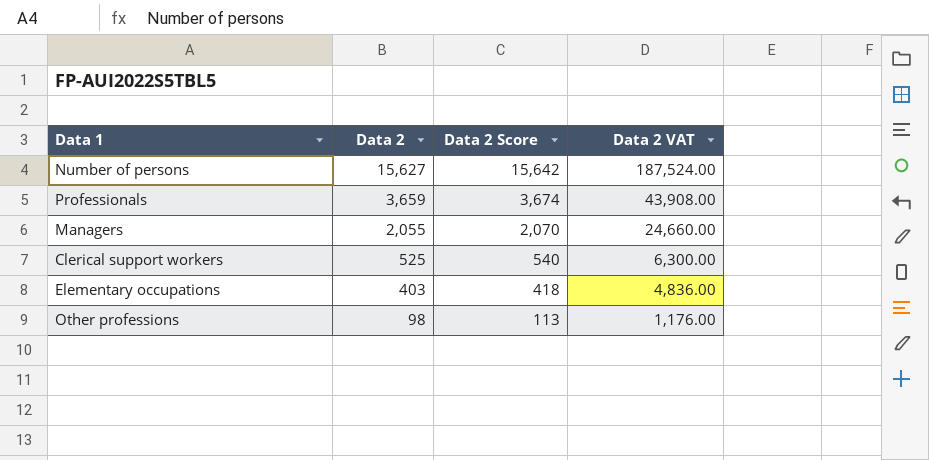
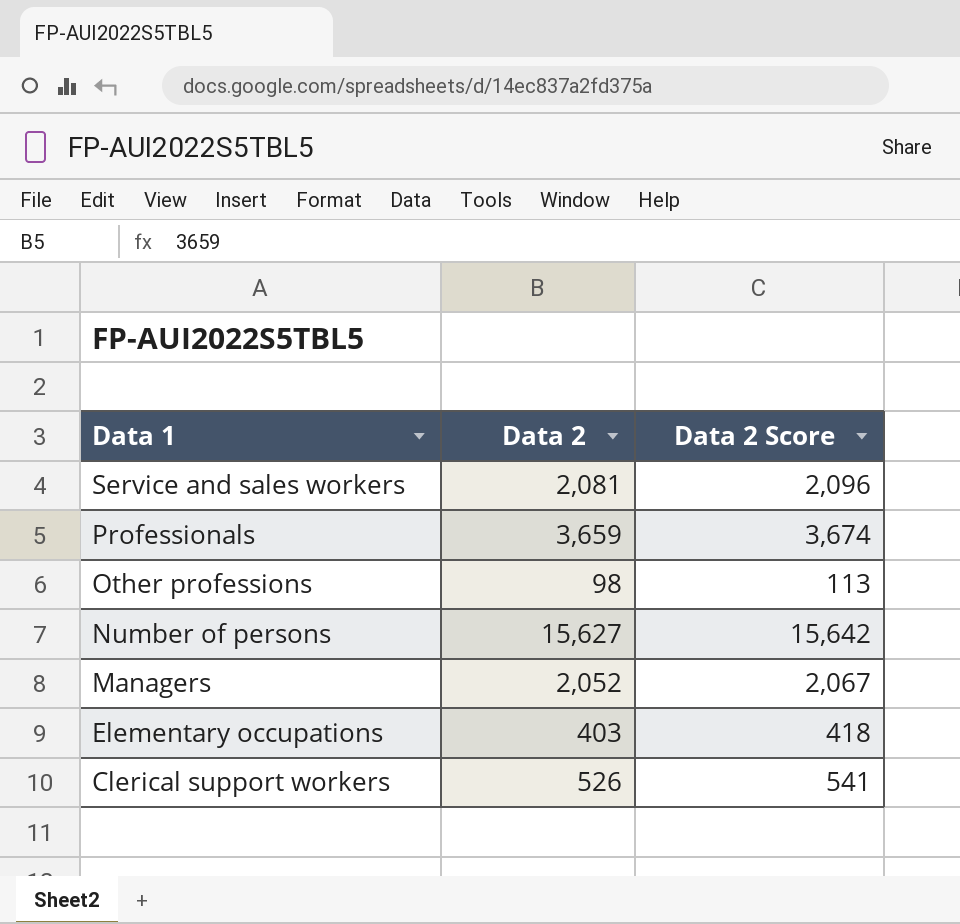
row order: Data 2 descending -> Data 1 descending
column Data 2 VAT | formula: [Data 2] * 12 -> none
row Service and sales workers: none -> 2,081 | 2,096
Managers | Data 2: 2,055 -> 2,052
Managers | Data 2 Score: 2,070 -> 2,067
Clerical support workers | Data 2: 525 -> 526
Clerical support workers | Data 2 Score: 540 -> 541

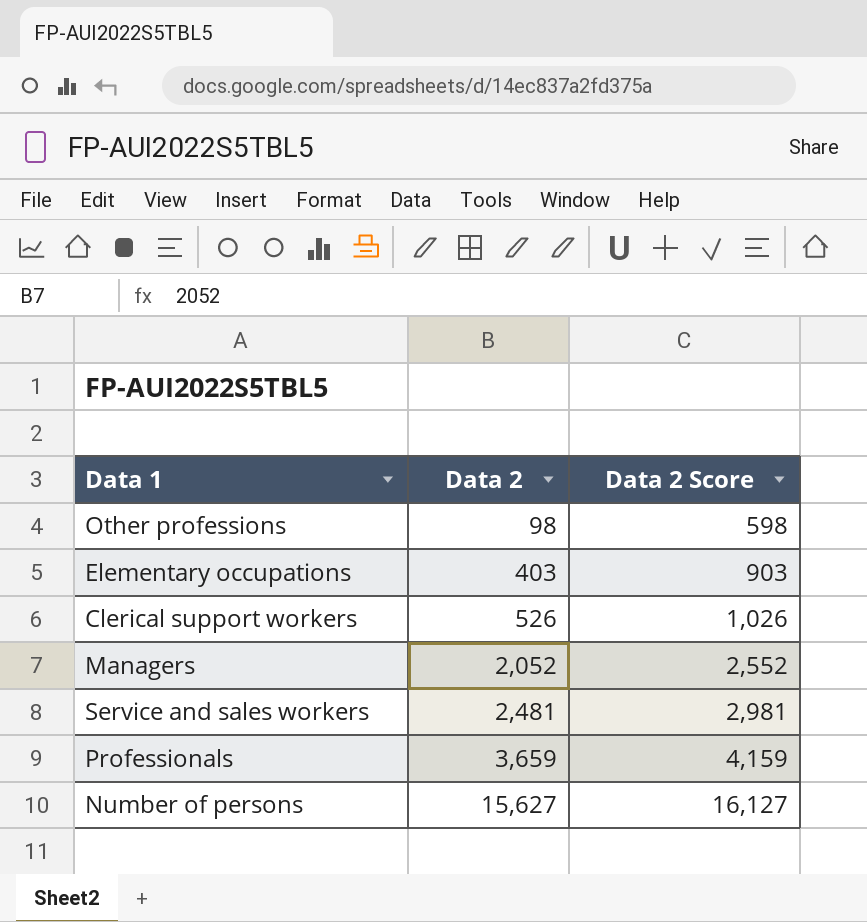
row order: Data 1 descending -> Data 2 ascending
column Data 2 Score | formula: [Data 2] + 15 -> [Data 2] + 500
Service and sales workers | Data 2: 2,081 -> 2,481

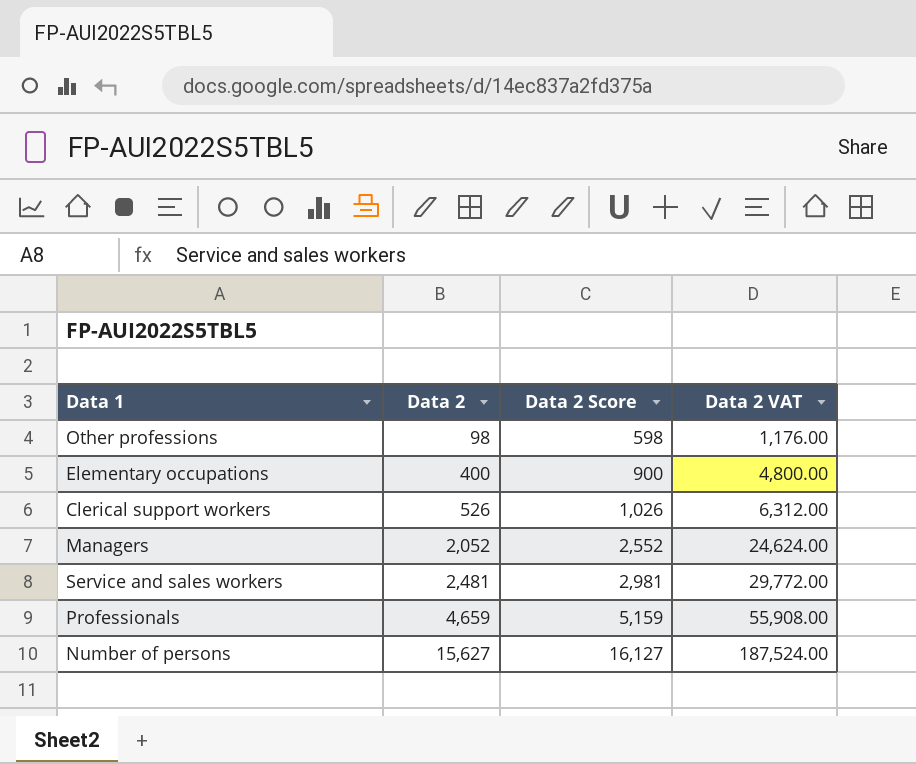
column Data 2 VAT | formula: none -> [Data 2] * 12
Elementary occupations | Data 2: 403 -> 400
Elementary occupations | Data 2 Score: 903 -> 900
Professionals | Data 2: 3,659 -> 4,659
Professionals | Data 2 Score: 4,159 -> 5,159

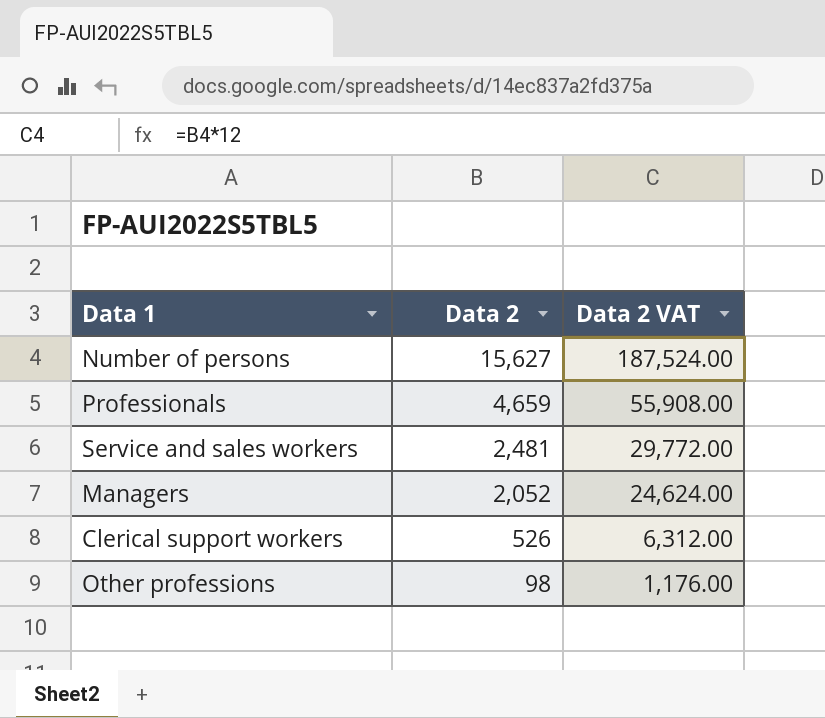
row order: Data 2 ascending -> Data 2 descending
column Data 2 Score | formula: [Data 2] + 500 -> none
row Elementary occupations: 400 | 900 | 4,800.00 -> none

